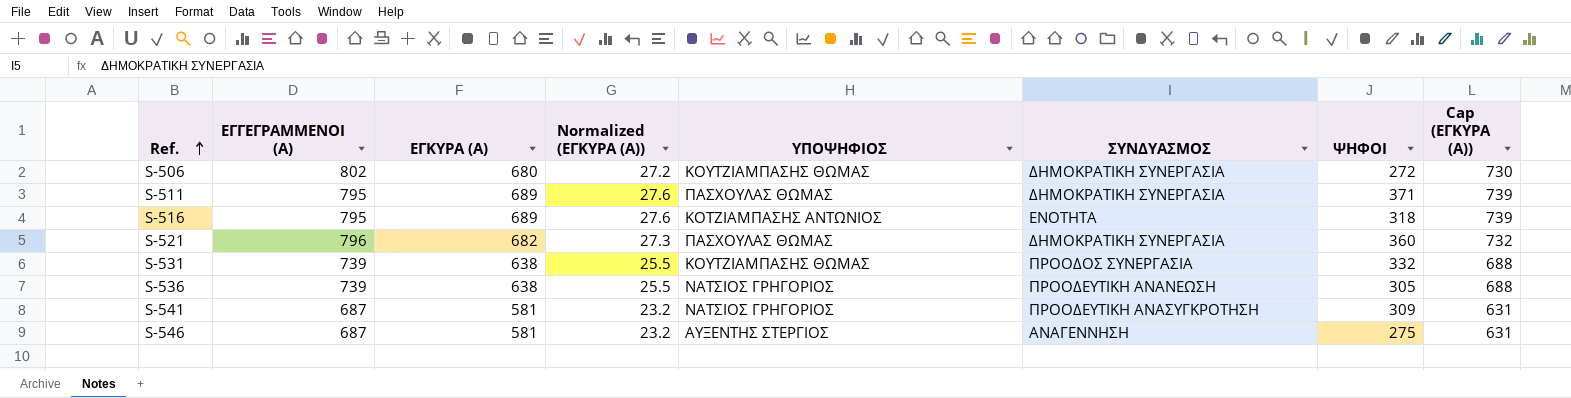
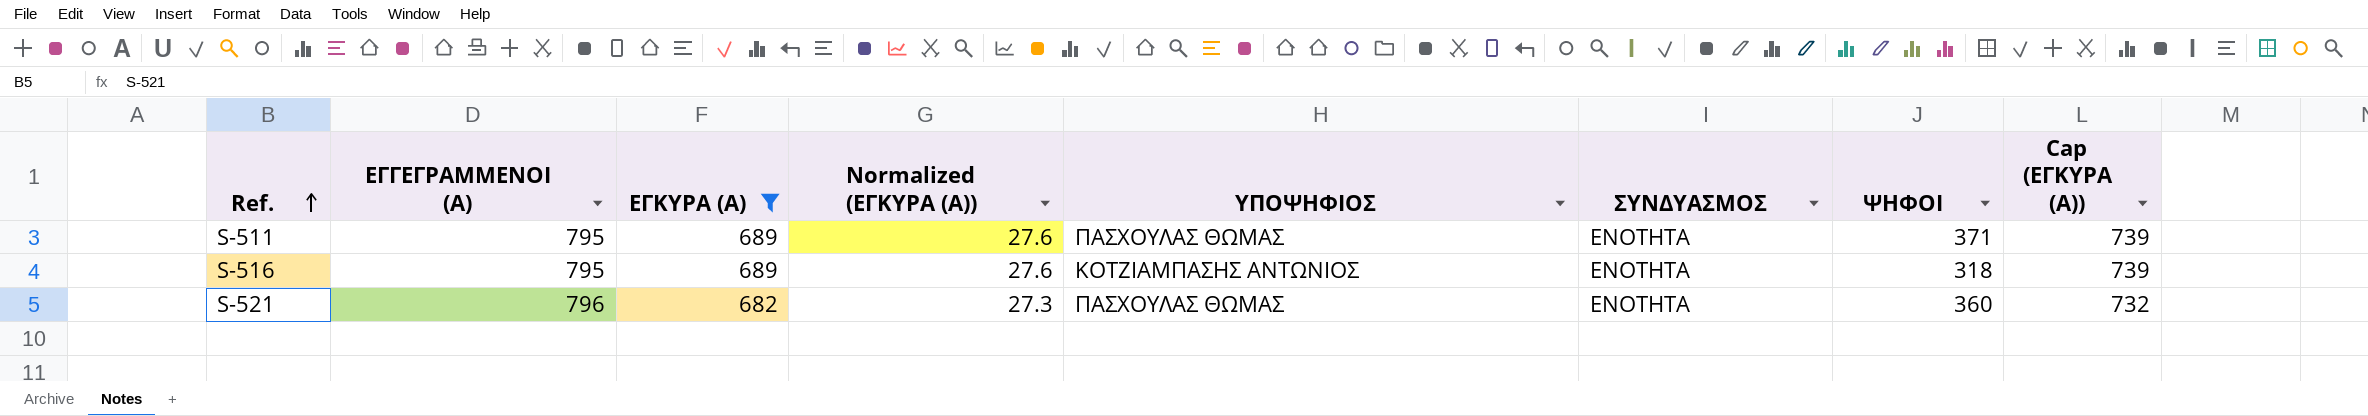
filter: none -> ΕΓΚΥΡΑ (Α) >= 682
S-511 | ΣΥΝΔΥΑΣΜΟΣ: ΔΗΜΟΚΡΑΤΙΚΗ ΣΥΝΕΡΓΑΣΙΑ -> ΕΝΟΤΗΤΑ
S-521 | ΣΥΝΔΥΑΣΜΟΣ: ΔΗΜΟΚΡΑΤΙΚΗ ΣΥΝΕΡΓΑΣΙΑ -> ΕΝΟΤΗΤΑ

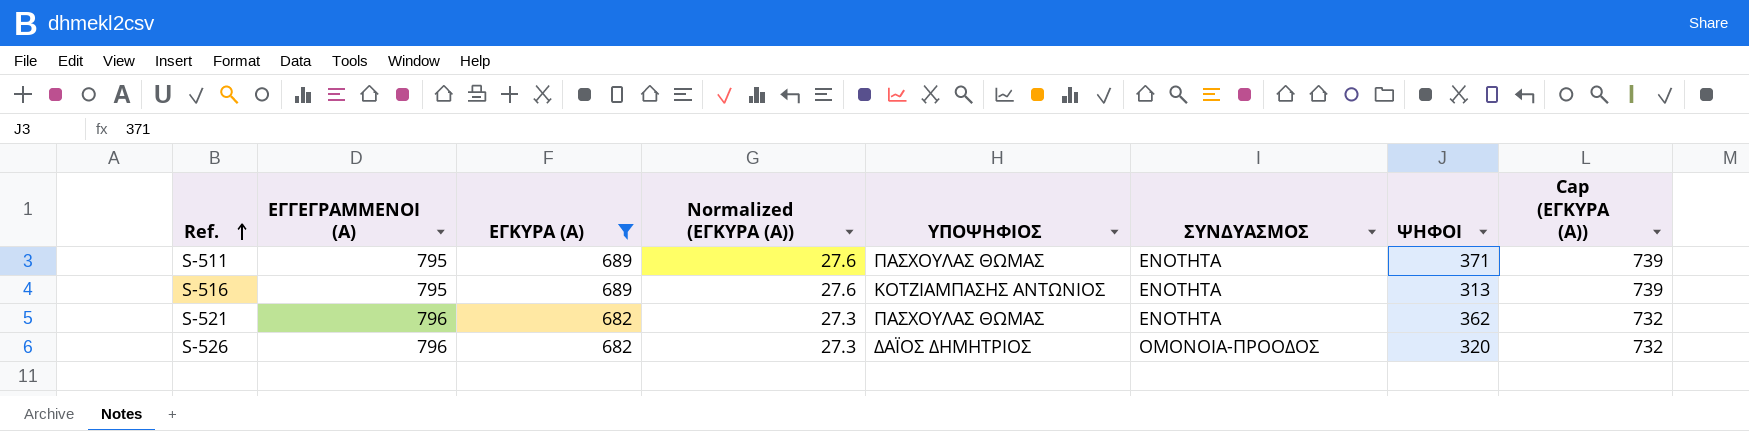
S-516 | ΨΗΦΟΙ: 318 -> 313
S-521 | ΨΗΦΟΙ: 360 -> 362
row S-526: none -> 796 | 682 | 27.3 | ΔΑΪΟΣ ΔΗΜΗΤΡΙΟΣ | ΟΜΟΝΟΙΑ-ΠΡΟΟΔΟΣ | 320 | 732

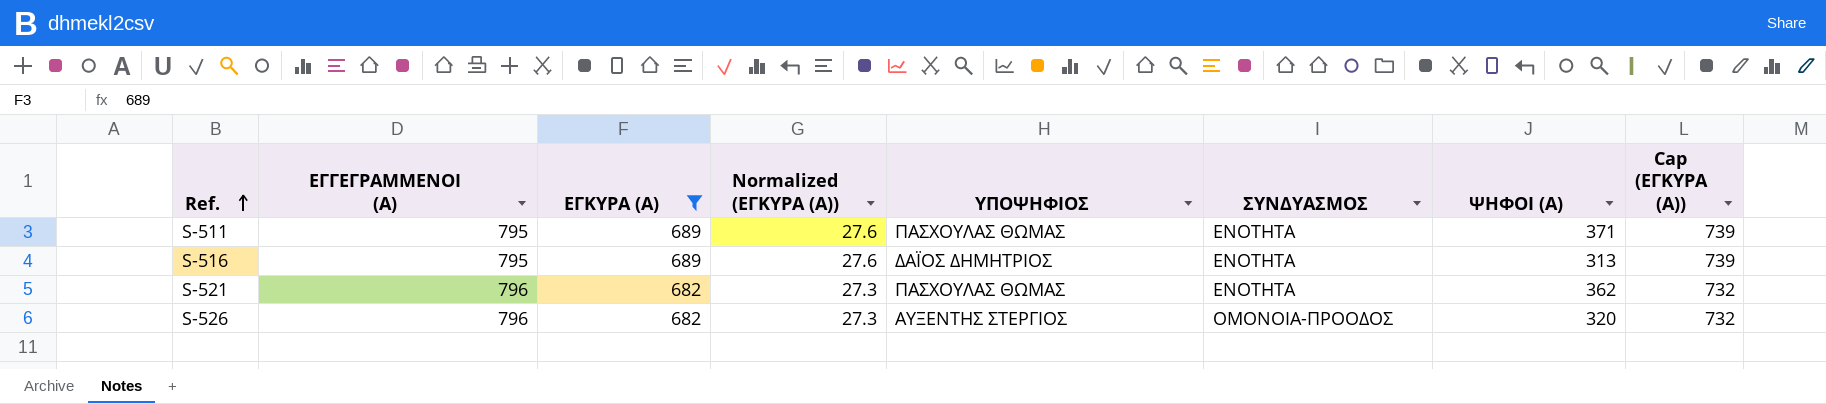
column name: ΨΗΦΟΙ -> ΨΗΦΟΙ (Α)
S-516 | ΥΠΟΨΗΦΙΟΣ: ΚΟΤΖΙΑΜΠΑΣΗΣ ΑΝΤΩΝΙΟΣ -> ΔΑΪΟΣ ΔΗΜΗΤΡΙΟΣ
S-526 | ΥΠΟΨΗΦΙΟΣ: ΔΑΪΟΣ ΔΗΜΗΤΡΙΟΣ -> ΑΥΞΕΝΤΗΣ ΣΤΕΡΓΙΟΣ

